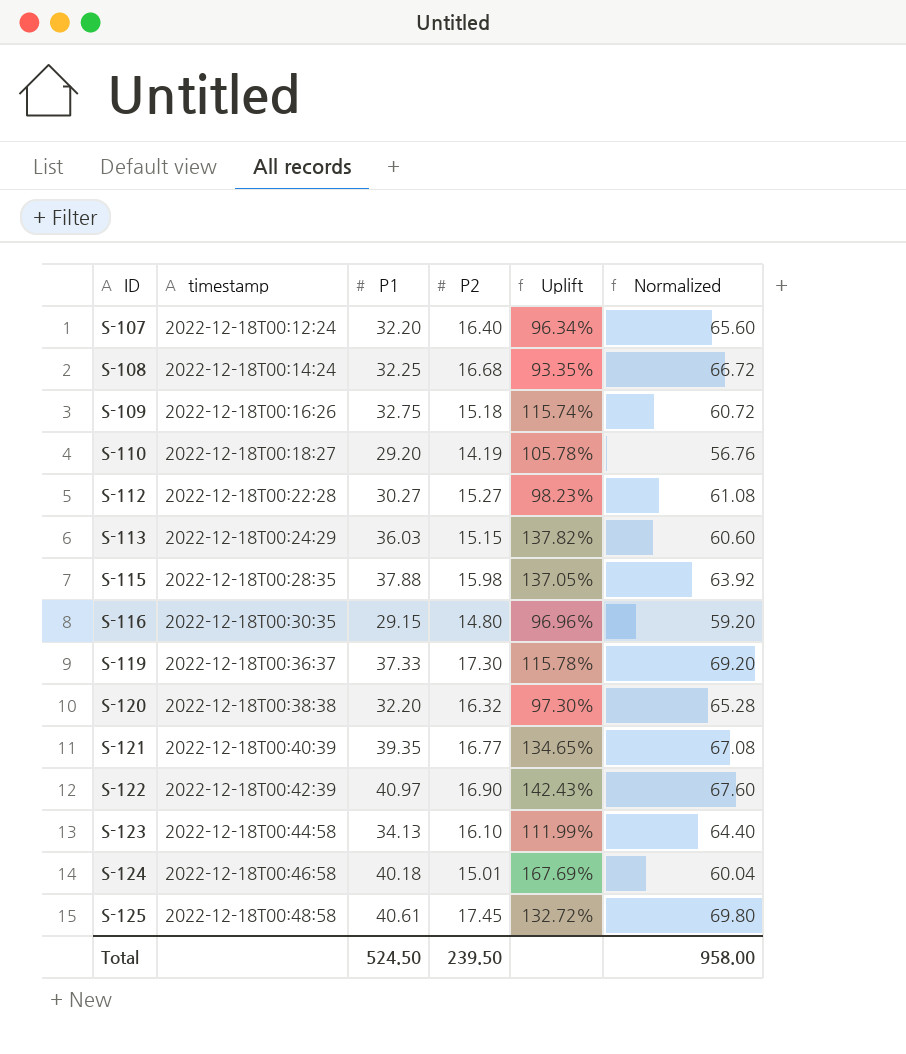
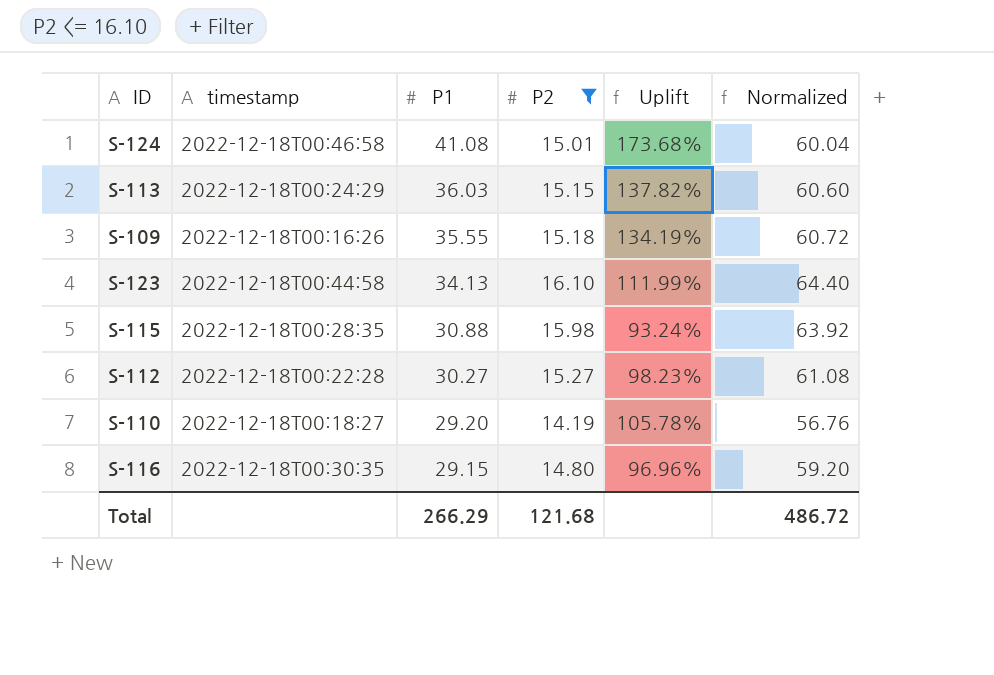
filter: none -> P2 <= 16.10
row order: ID ascending -> P1 descending
S-124 | P1: 40.18 -> 41.08
S-124 | Uplift: 167.69% -> 173.68%
S-109 | P1: 32.75 -> 35.55
S-109 | Uplift: 115.74% -> 134.19%
S-115 | P1: 37.88 -> 30.88
S-115 | Uplift: 137.05% -> 93.24%
Total | P1: 524.50 -> 266.29
Total | P2: 239.50 -> 121.68
Total | Normalized: 958.00 -> 486.72

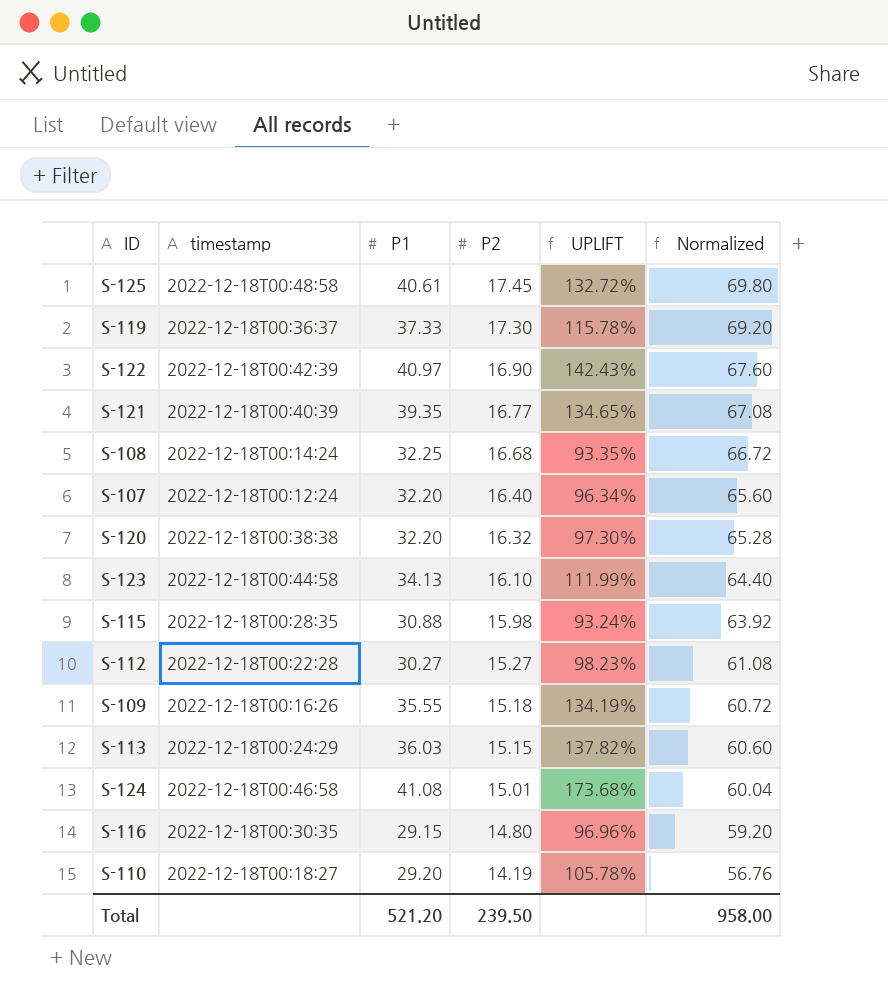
filter: P2 <= 16.10 -> none
row order: P1 descending -> P2 descending
column name: Uplift -> UPLIFT
Total | P1: 266.29 -> 521.20
Total | P2: 121.68 -> 239.50
Total | Normalized: 486.72 -> 958.00

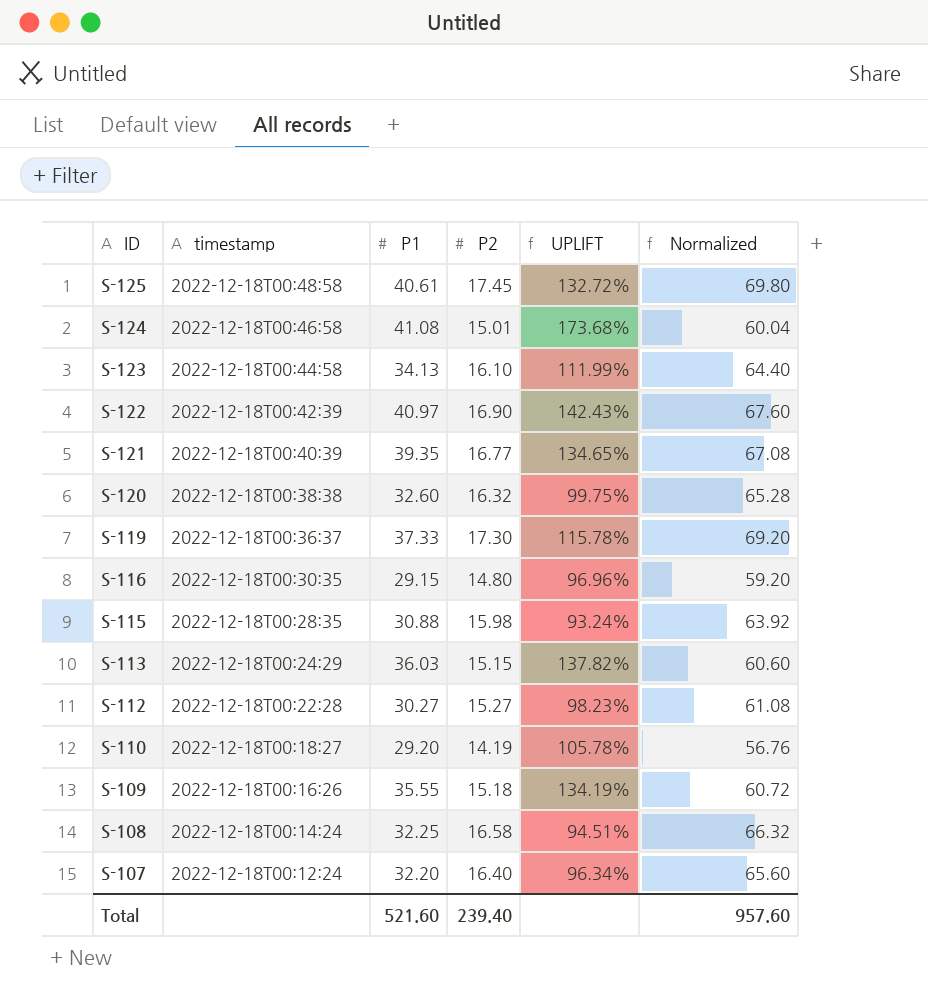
row order: P2 descending -> ID descending
S-120 | P1: 32.20 -> 32.60
S-120 | UPLIFT: 97.30% -> 99.75%
S-108 | P2: 16.68 -> 16.58
S-108 | UPLIFT: 93.35% -> 94.51%
S-108 | Normalized: 66.72 -> 66.32
Total | P1: 521.20 -> 521.60
Total | P2: 239.50 -> 239.40
Total | Normalized: 958.00 -> 957.60

